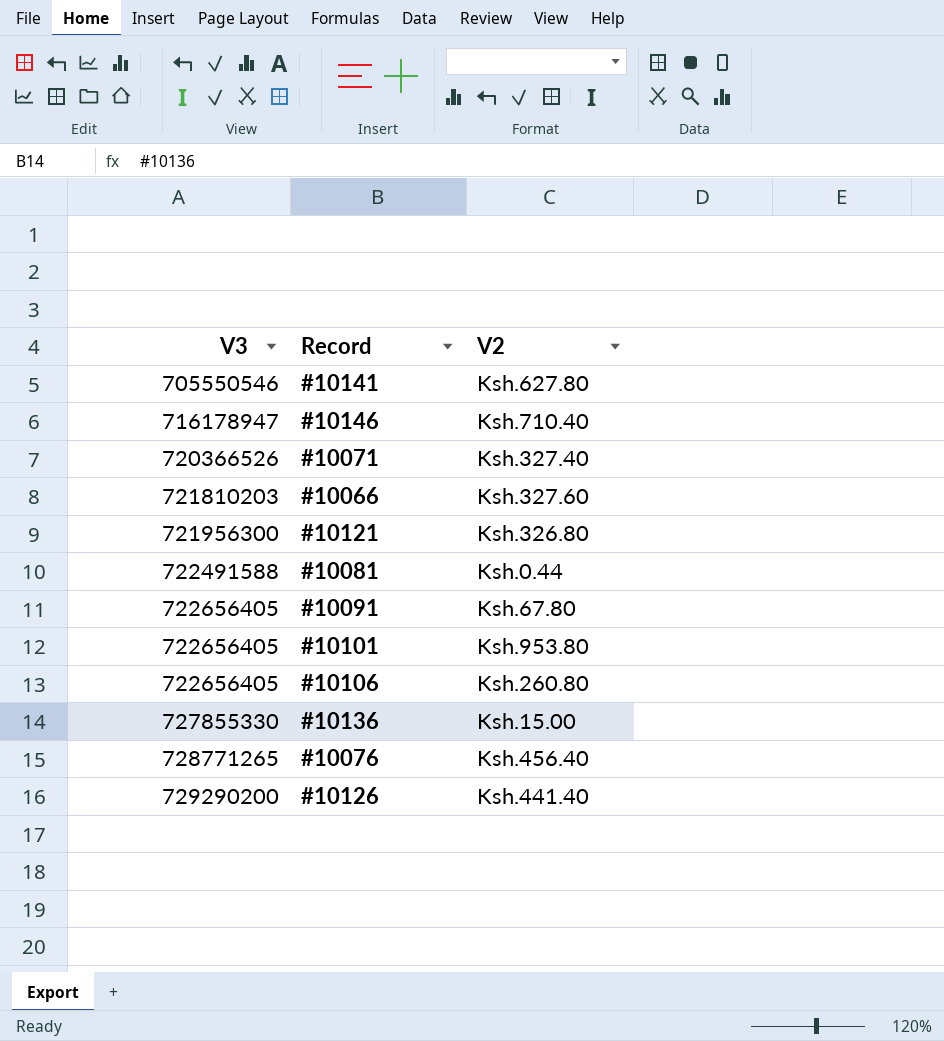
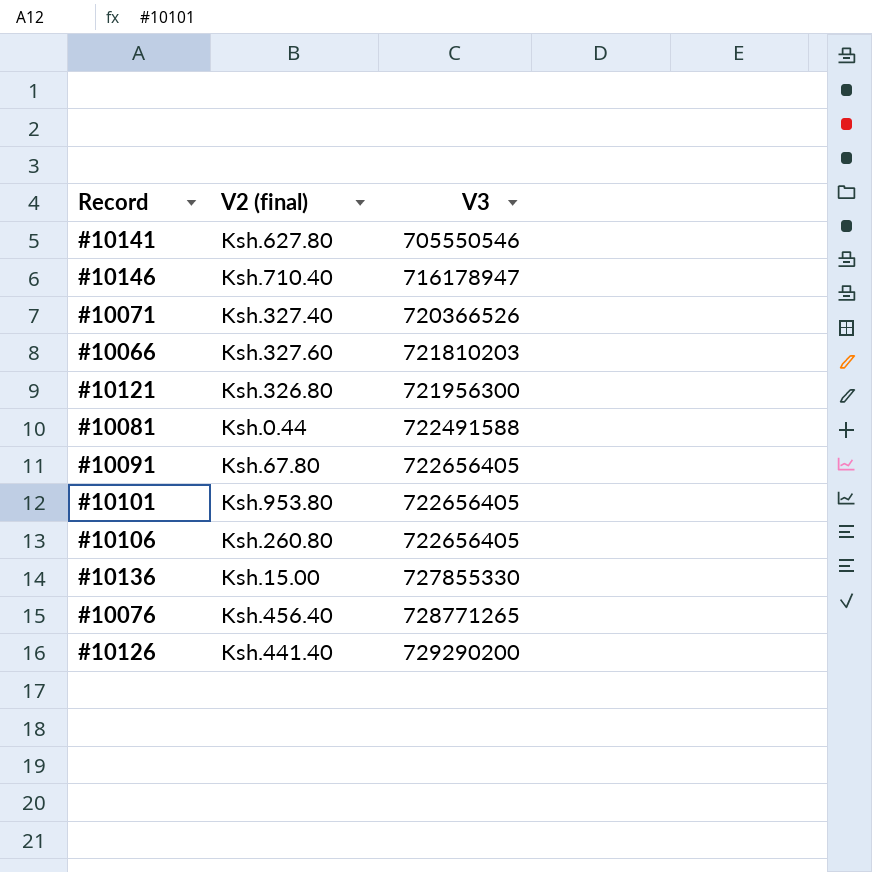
column name: V2 -> V2 (final)
column V3 | position: 1 -> 3

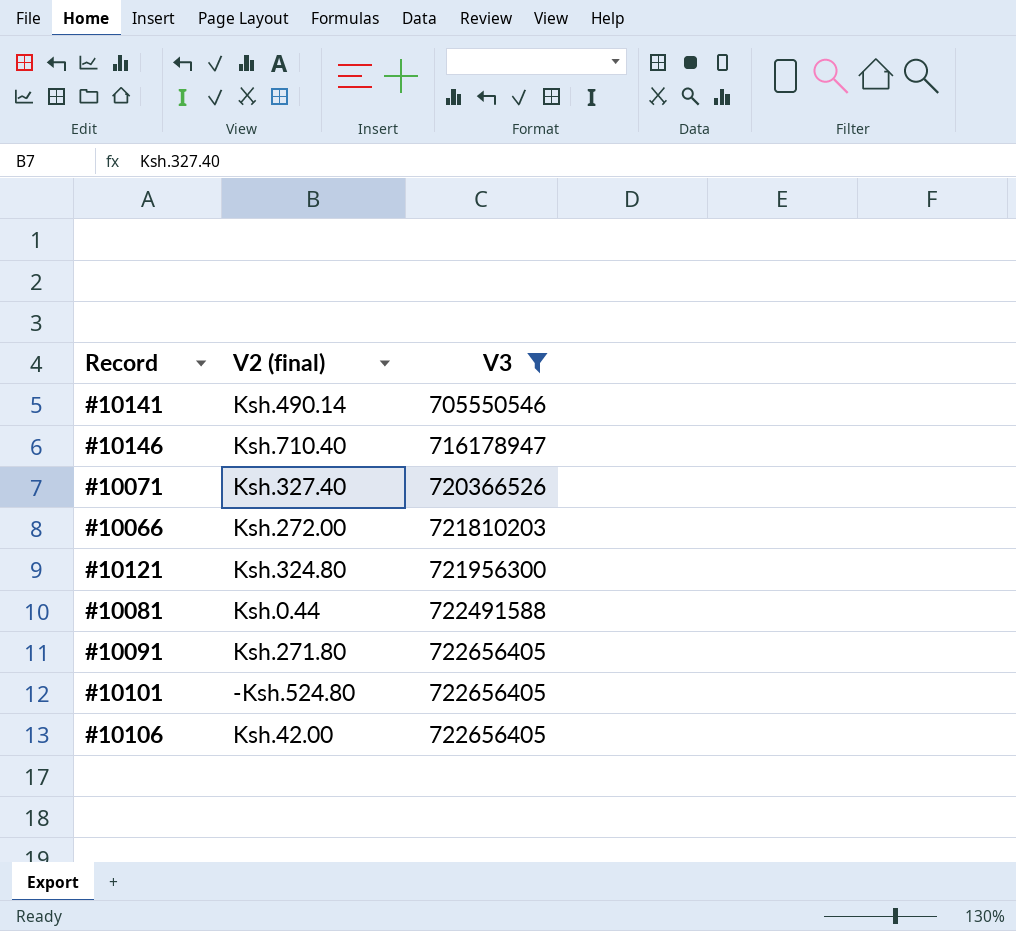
filter: none -> V3 <= 722656405
#10141 | V2 (final): Ksh.627.80 -> Ksh.490.14
#10066 | V2 (final): Ksh.327.60 -> Ksh.272.00
#10121 | V2 (final): Ksh.326.80 -> Ksh.324.80
#10091 | V2 (final): Ksh.67.80 -> Ksh.271.80
#10101 | V2 (final): Ksh.953.80 -> -Ksh.524.80
#10106 | V2 (final): Ksh.260.80 -> Ksh.42.00

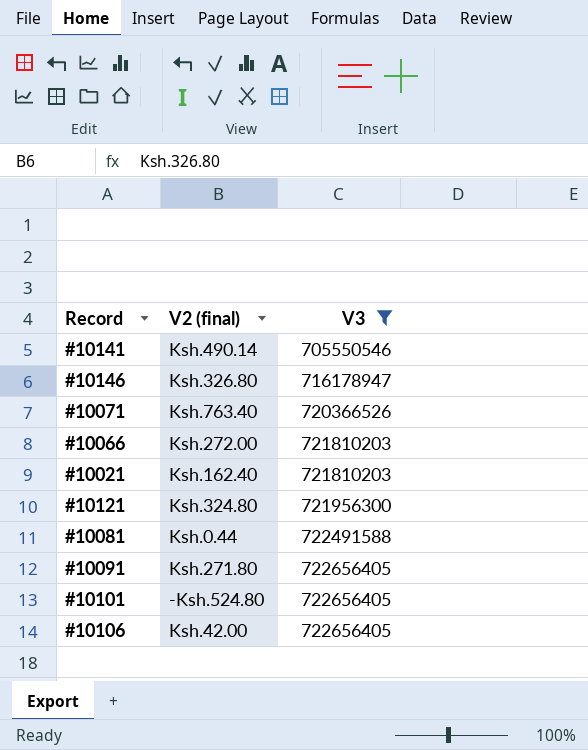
#10146 | V2 (final): Ksh.710.40 -> Ksh.326.80
#10071 | V2 (final): Ksh.327.40 -> Ksh.763.40
row #10021: none -> Ksh.162.40 | 721810203

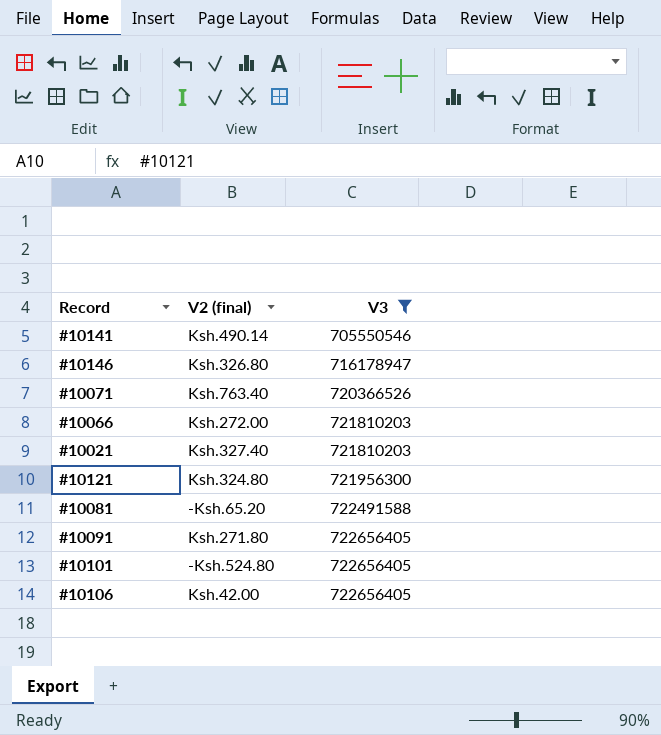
#10021 | V2 (final): Ksh.162.40 -> Ksh.327.40
#10081 | V2 (final): Ksh.0.44 -> -Ksh.65.20

